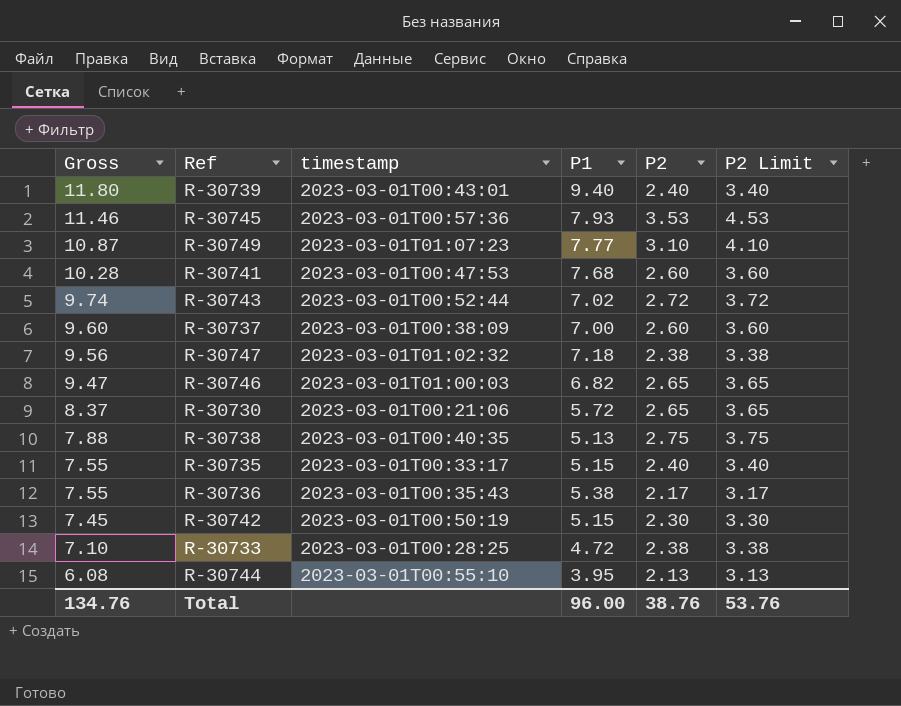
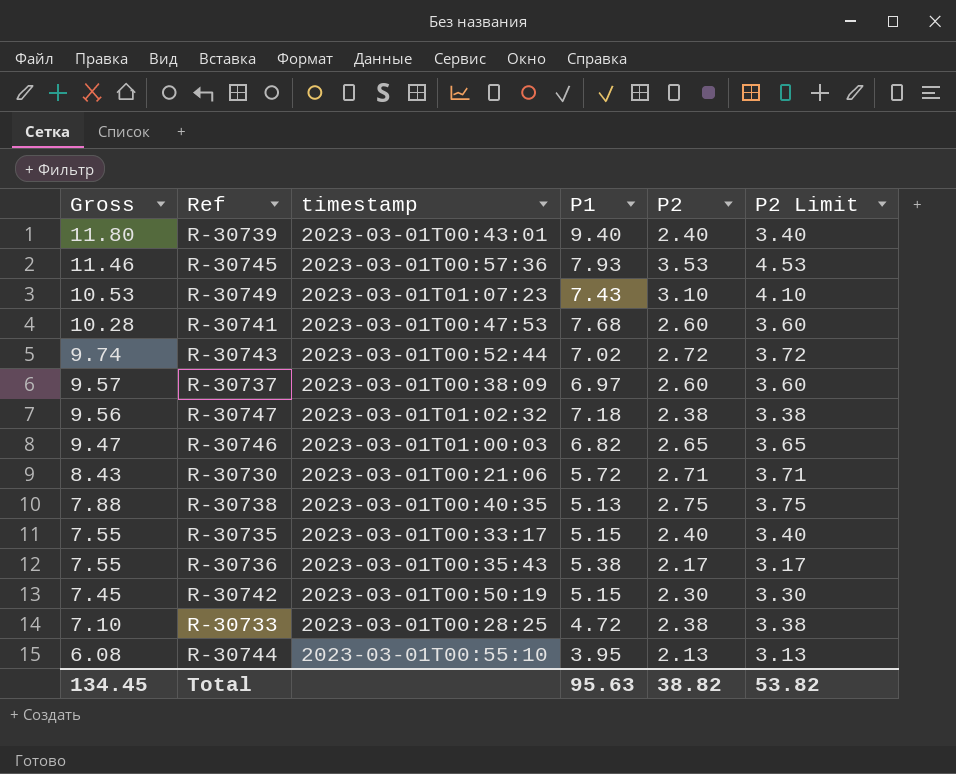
R-30749 | Gross: 10.87 -> 10.53
R-30749 | P1: 7.77 -> 7.43
R-30737 | Gross: 9.60 -> 9.57
R-30737 | P1: 7.00 -> 6.97
R-30730 | Gross: 8.37 -> 8.43
R-30730 | P2: 2.65 -> 2.71
R-30730 | P2 Limit: 3.65 -> 3.71
Total | Gross: 134.76 -> 134.45
Total | P1: 96.00 -> 95.63
Total | P2: 38.76 -> 38.82
Total | P2 Limit: 53.76 -> 53.82

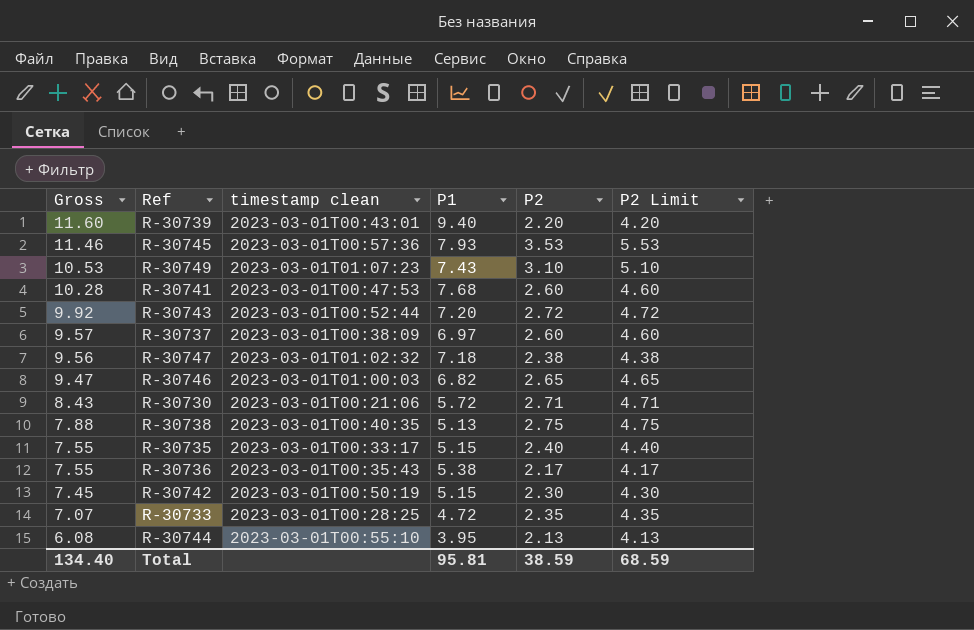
column name: timestamp -> timestamp clean
column P2 Limit | formula: [P2] + 1 -> [P2] + 2
R-30739 | Gross: 11.80 -> 11.60
R-30739 | P2: 2.40 -> 2.20
R-30743 | Gross: 9.74 -> 9.92
R-30743 | P1: 7.02 -> 7.20
R-30733 | Gross: 7.10 -> 7.07
R-30733 | P2: 2.38 -> 2.35
Total | Gross: 134.45 -> 134.40
Total | P1: 95.63 -> 95.81
Total | P2: 38.82 -> 38.59
Total | P2 Limit: 53.82 -> 68.59

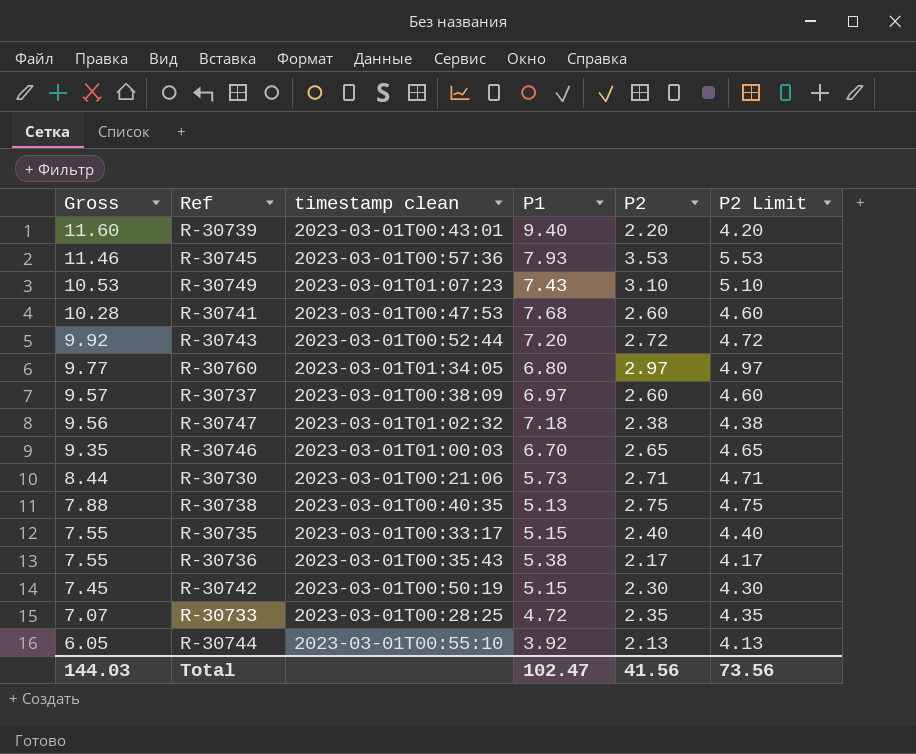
row R-30760: none -> 9.77 | 2023-03-01T01:34:05 | 6.80 | 2.97 | 4.97
R-30746 | Gross: 9.47 -> 9.35
R-30746 | P1: 6.82 -> 6.70
R-30730 | Gross: 8.43 -> 8.44
R-30730 | P1: 5.72 -> 5.73
R-30744 | Gross: 6.08 -> 6.05
R-30744 | P1: 3.95 -> 3.92
Total | Gross: 134.40 -> 144.03
Total | P1: 95.81 -> 102.47
Total | P2: 38.59 -> 41.56
Total | P2 Limit: 68.59 -> 73.56

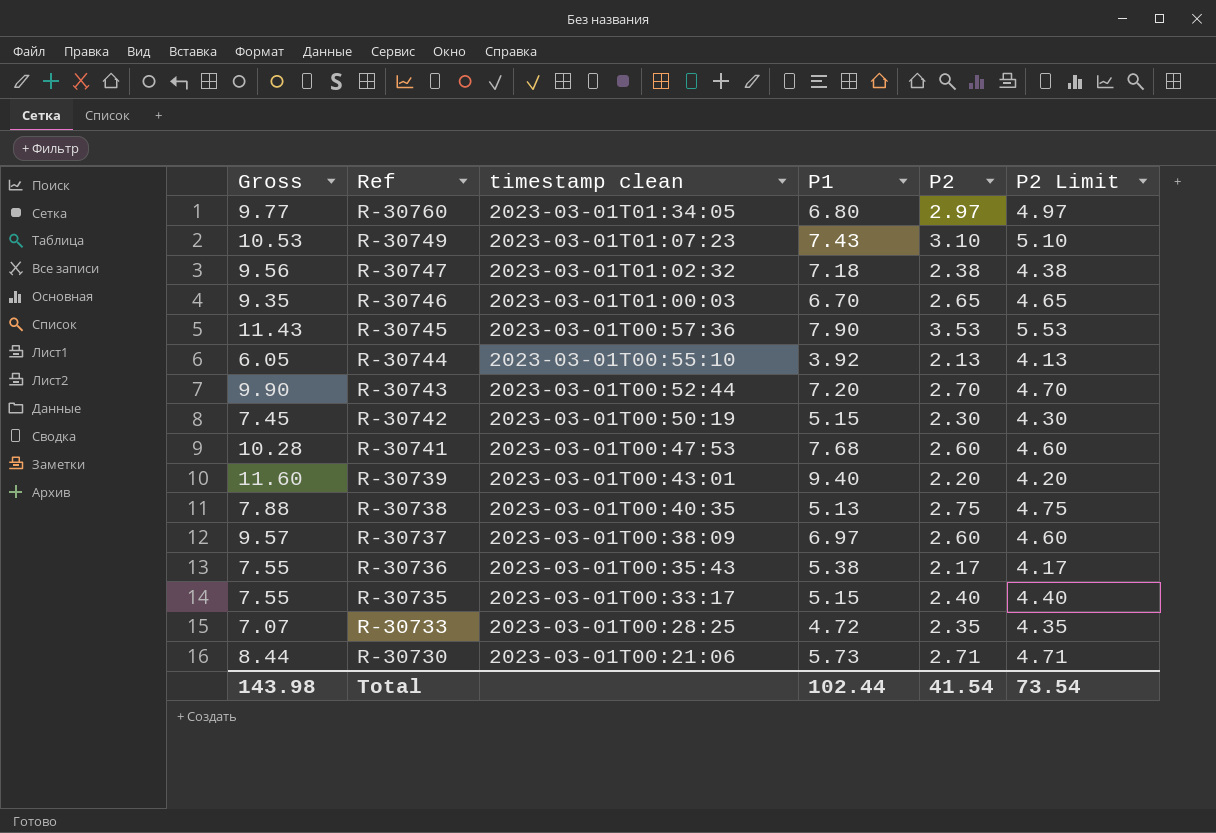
row order: Gross descending -> Ref descending
R-30745 | Gross: 11.46 -> 11.43
R-30745 | P1: 7.93 -> 7.90
R-30743 | Gross: 9.92 -> 9.90
R-30743 | P2: 2.72 -> 2.70
R-30743 | P2 Limit: 4.72 -> 4.70
Total | Gross: 144.03 -> 143.98
Total | P1: 102.47 -> 102.44
Total | P2: 41.56 -> 41.54
Total | P2 Limit: 73.56 -> 73.54

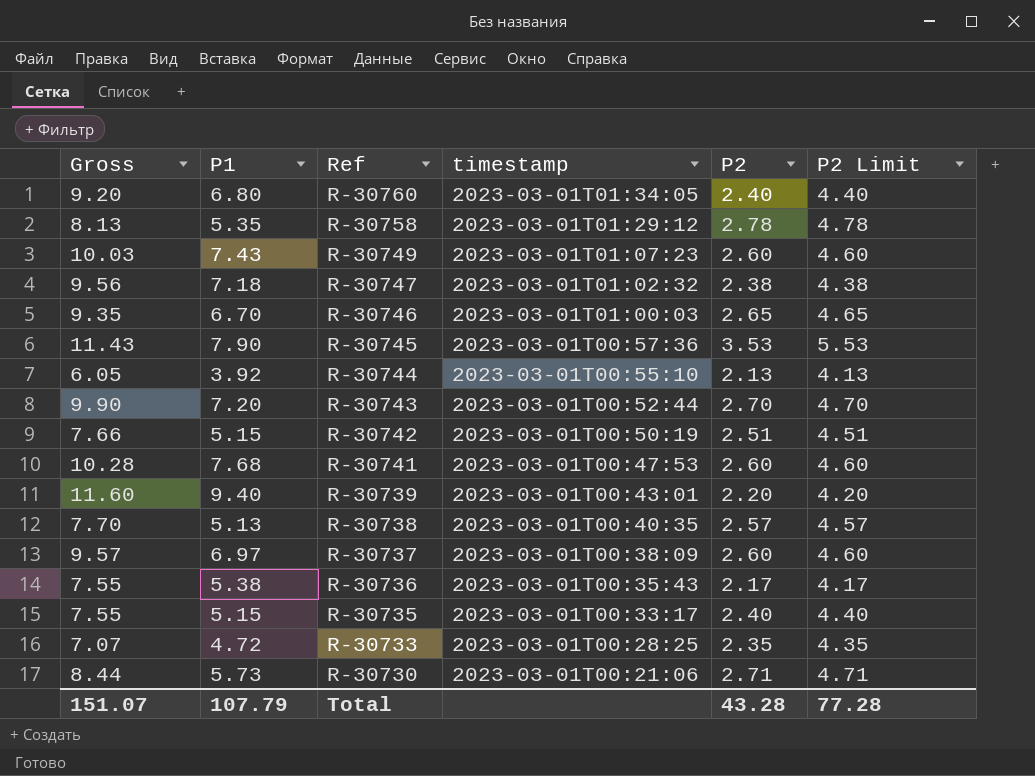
column P1 | position: 4 -> 2
column name: timestamp clean -> timestamp
R-30760 | Gross: 9.77 -> 9.20
R-30760 | P2: 2.97 -> 2.40
R-30760 | P2 Limit: 4.97 -> 4.40
row R-30758: none -> 8.13 | 5.35 | 2023-03-01T01:29:12 | 2.78 | 4.78
R-30749 | Gross: 10.53 -> 10.03
R-30749 | P2: 3.10 -> 2.60
R-30749 | P2 Limit: 5.10 -> 4.60
R-30742 | Gross: 7.45 -> 7.66
R-30742 | P2: 2.30 -> 2.51
R-30742 | P2 Limit: 4.30 -> 4.51
R-30738 | Gross: 7.88 -> 7.70
R-30738 | P2: 2.75 -> 2.57
R-30738 | P2 Limit: 4.75 -> 4.57
Total | Gross: 143.98 -> 151.07
Total | P1: 102.44 -> 107.79
Total | P2: 41.54 -> 43.28
Total | P2 Limit: 73.54 -> 77.28

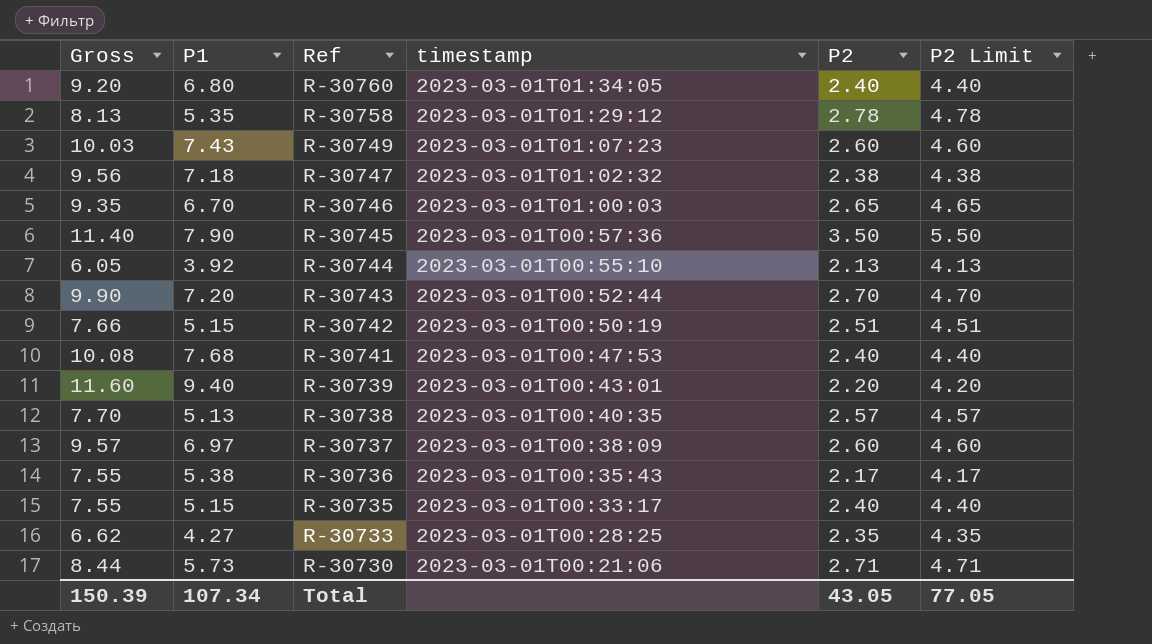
R-30745 | Gross: 11.43 -> 11.40
R-30745 | P2: 3.53 -> 3.50
R-30745 | P2 Limit: 5.53 -> 5.50
R-30741 | Gross: 10.28 -> 10.08
R-30741 | P2: 2.60 -> 2.40
R-30741 | P2 Limit: 4.60 -> 4.40
R-30733 | Gross: 7.07 -> 6.62
R-30733 | P1: 4.72 -> 4.27
Total | Gross: 151.07 -> 150.39
Total | P1: 107.79 -> 107.34
Total | P2: 43.28 -> 43.05
Total | P2 Limit: 77.28 -> 77.05

